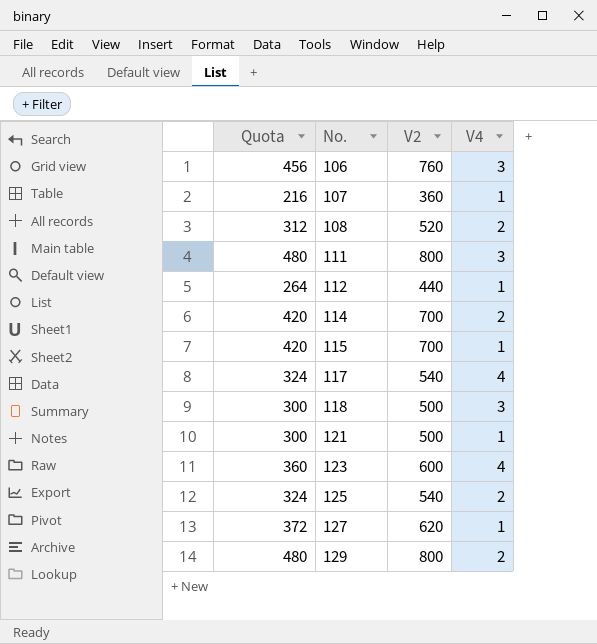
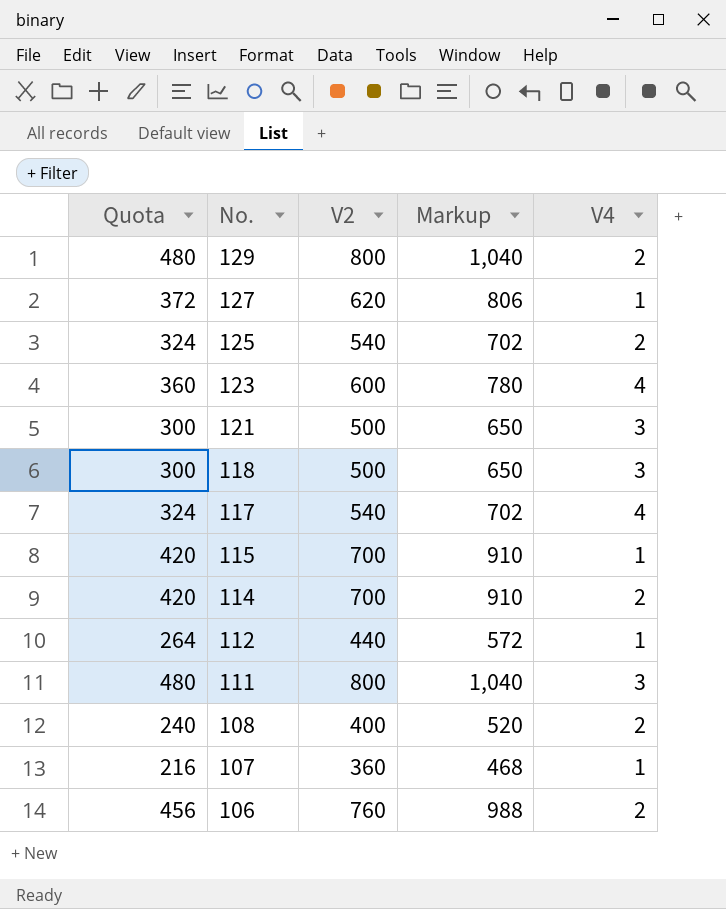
row order: No. ascending -> No. descending
column Markup | formula: none -> [V2] * 1.3
121 | V4: 1 -> 3
108 | Quota: 312 -> 240
108 | V2: 520 -> 400
106 | V4: 3 -> 2

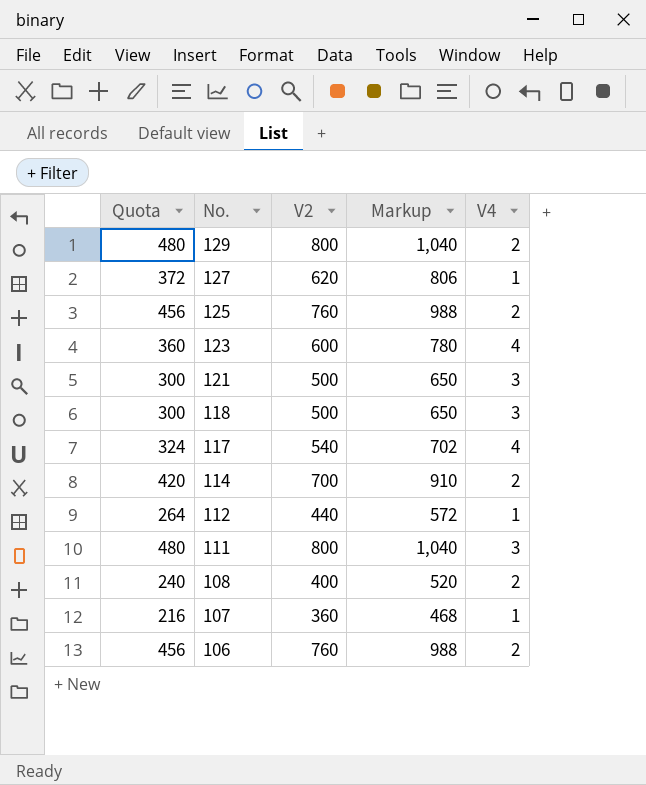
row 115: 420 | 700 | 910 | 1 -> none
125 | Quota: 324 -> 456
125 | V2: 540 -> 760
125 | Markup: 702 -> 988

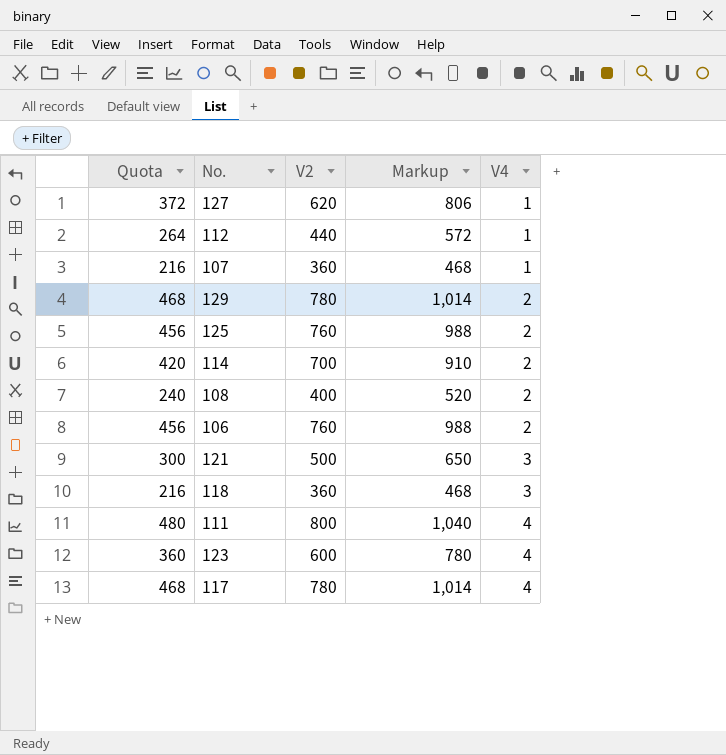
row order: No. descending -> V4 ascending
129 | Quota: 480 -> 468
129 | V2: 800 -> 780
129 | Markup: 1,040 -> 1,014
118 | Quota: 300 -> 216
118 | V2: 500 -> 360
118 | Markup: 650 -> 468
111 | V4: 3 -> 4
117 | Quota: 324 -> 468
117 | V2: 540 -> 780
117 | Markup: 702 -> 1,014

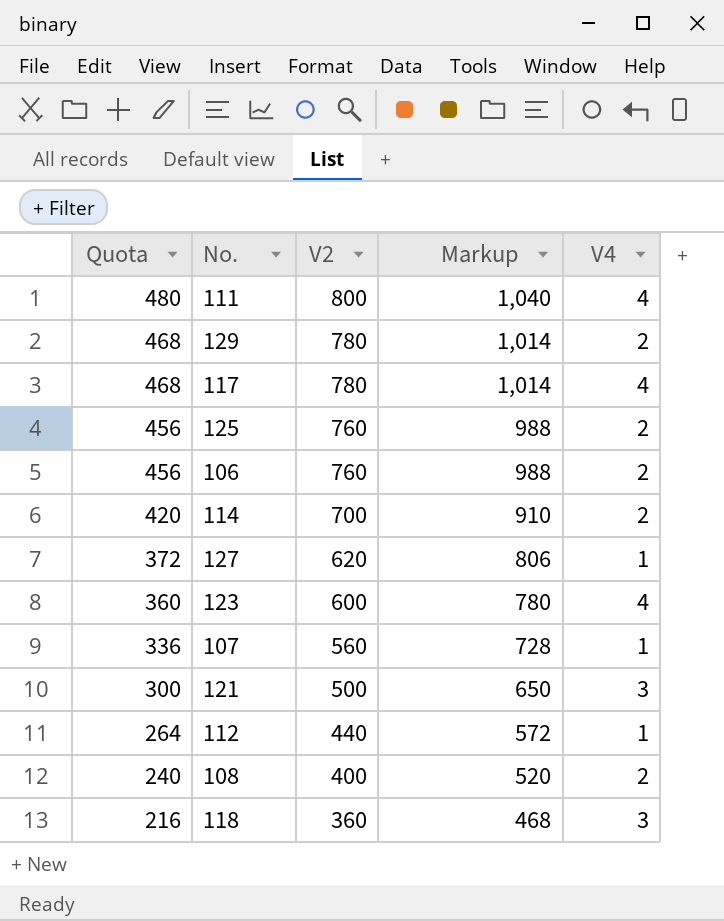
row order: V4 ascending -> Quota descending
107 | Quota: 216 -> 336
107 | V2: 360 -> 560
107 | Markup: 468 -> 728

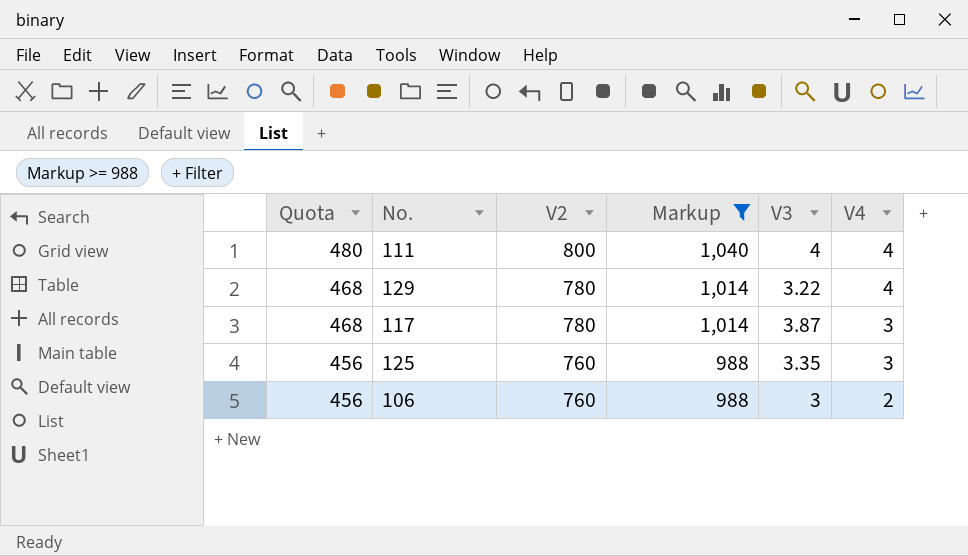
filter: none -> Markup >= 988
column V3 | position: none -> 5
129 | V4: 2 -> 4
117 | V4: 4 -> 3
125 | V4: 2 -> 3

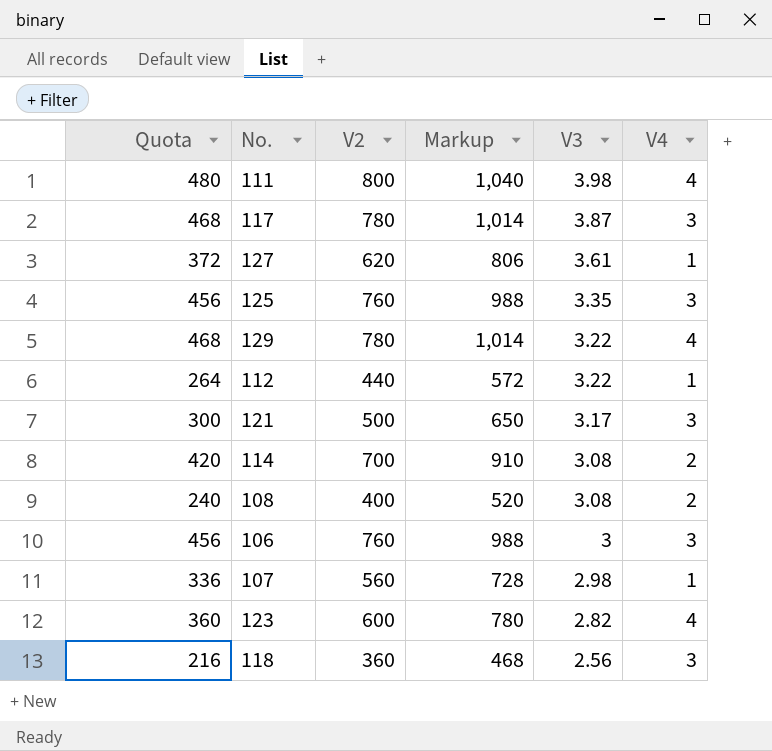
filter: Markup >= 988 -> none
row order: Quota descending -> V3 descending
111 | V3: 4 -> 3.98
106 | V4: 2 -> 3

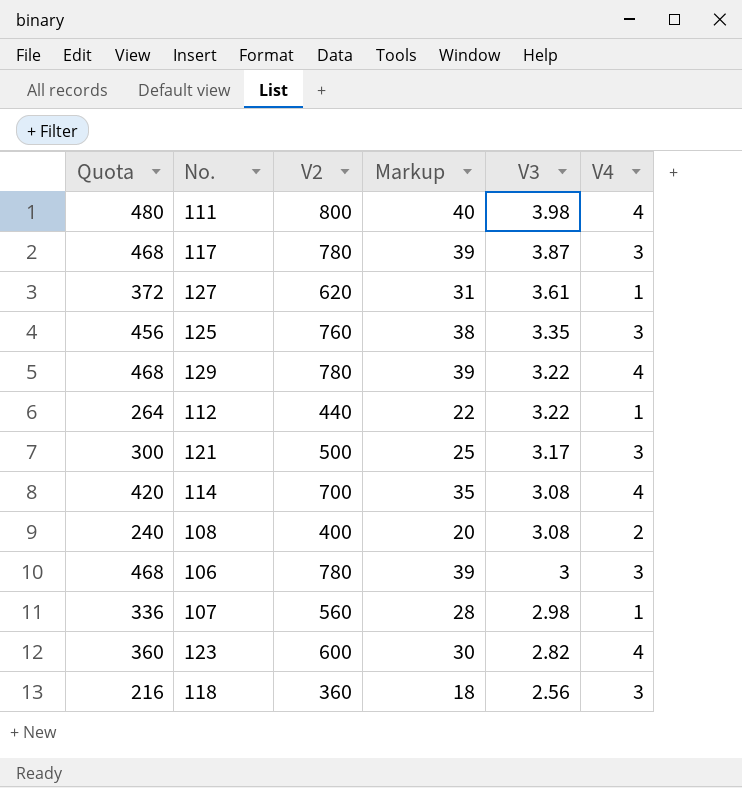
column Markup | formula: [V2] * 1.3 -> [V2] * 0.05
114 | V4: 2 -> 4
106 | Quota: 456 -> 468
106 | V2: 760 -> 780

